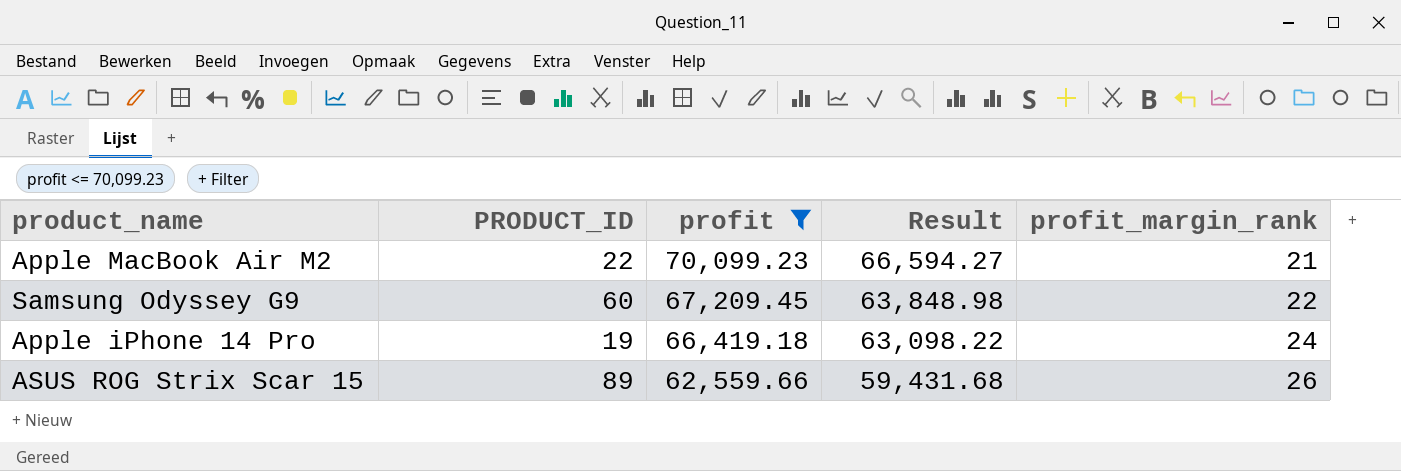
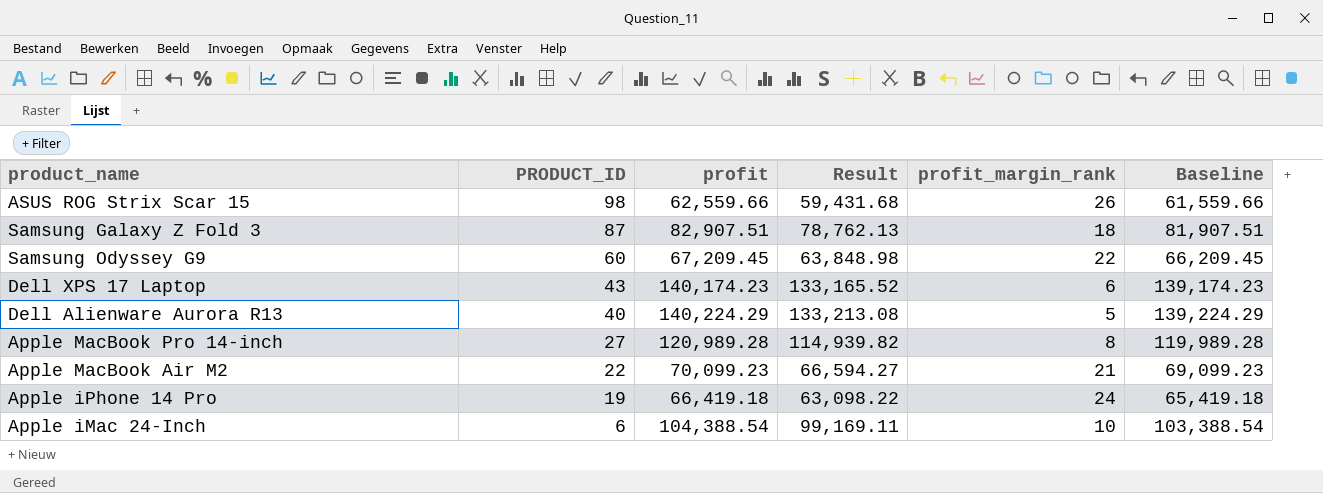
filter: profit <= 70,099.23 -> none
row order: profit descending -> PRODUCT_ID descending
column Baseline | formula: none -> [profit] - 1000
ASUS ROG Strix Scar 15 | PRODUCT_ID: 89 -> 98

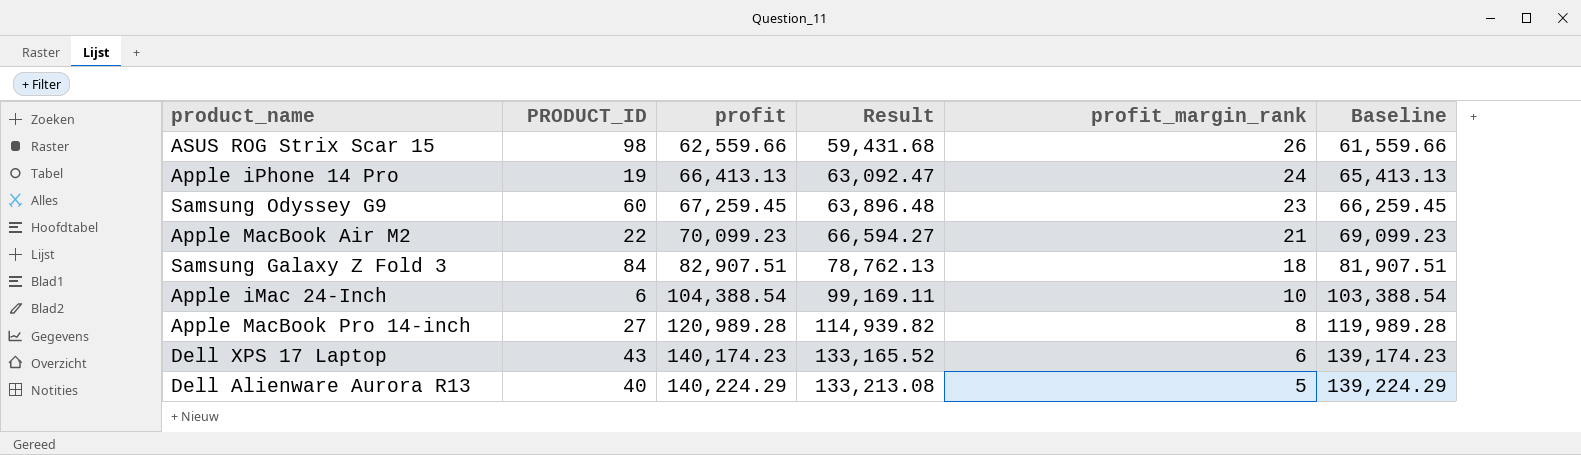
row order: PRODUCT_ID descending -> profit ascending
Apple iPhone 14 Pro | profit: 66,419.18 -> 66,413.13
Apple iPhone 14 Pro | Result: 63,098.22 -> 63,092.47
Apple iPhone 14 Pro | Baseline: 65,419.18 -> 65,413.13
Samsung Odyssey G9 | profit: 67,209.45 -> 67,259.45
Samsung Odyssey G9 | Result: 63,848.98 -> 63,896.48
Samsung Odyssey G9 | profit_margin_rank: 22 -> 23
Samsung Odyssey G9 | Baseline: 66,209.45 -> 66,259.45
Samsung Galaxy Z Fold 3 | PRODUCT_ID: 87 -> 84

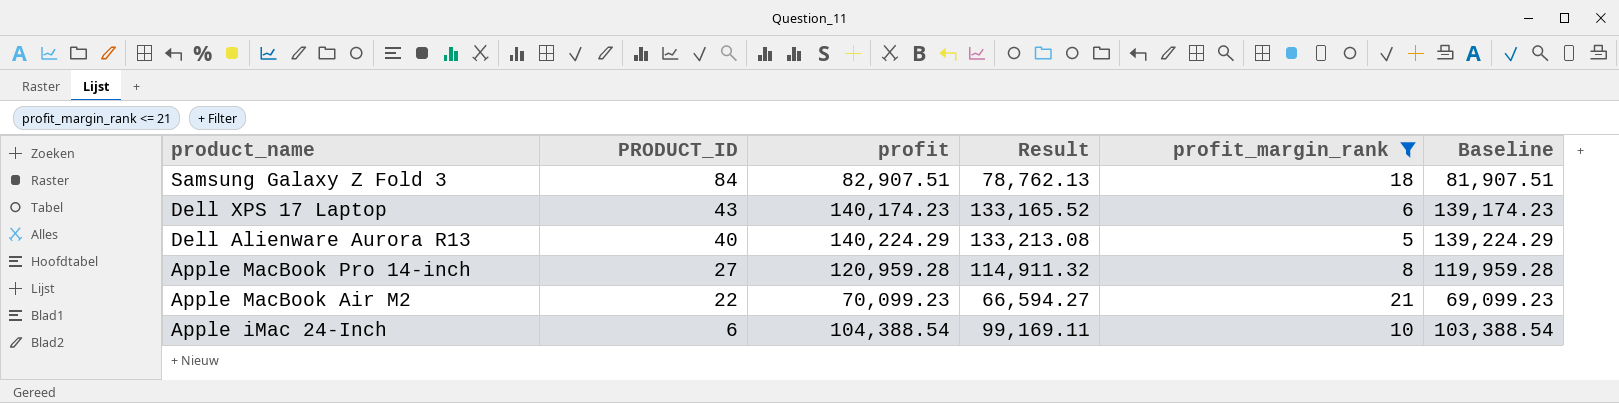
filter: none -> profit_margin_rank <= 21
row order: profit ascending -> product_name descending
Apple MacBook Pro 14-inch | profit: 120,989.28 -> 120,959.28
Apple MacBook Pro 14-inch | Result: 114,939.82 -> 114,911.32
Apple MacBook Pro 14-inch | Baseline: 119,989.28 -> 119,959.28

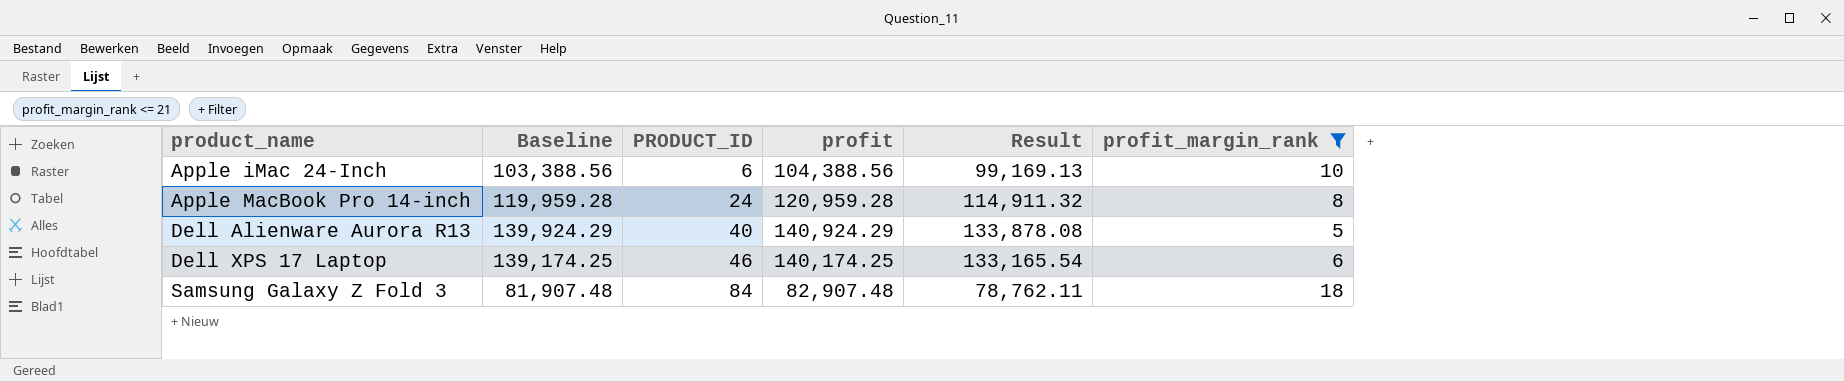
row order: product_name descending -> product_name ascending
column Baseline | position: 6 -> 2
row Apple MacBook Air M2: 22 | 70,099.23 | 66,594.27 | 21 | 69,099.23 -> none
Apple iMac 24-Inch | Baseline: 103,388.54 -> 103,388.56
Apple iMac 24-Inch | profit: 104,388.54 -> 104,388.56
Apple iMac 24-Inch | Result: 99,169.11 -> 99,169.13
Apple MacBook Pro 14-inch | PRODUCT_ID: 27 -> 24
Dell Alienware Aurora R13 | Baseline: 139,224.29 -> 139,924.29
Dell Alienware Aurora R13 | profit: 140,224.29 -> 140,924.29
Dell Alienware Aurora R13 | Result: 133,213.08 -> 133,878.08
Dell XPS 17 Laptop | Baseline: 139,174.23 -> 139,174.25
Dell XPS 17 Laptop | PRODUCT_ID: 43 -> 46
Dell XPS 17 Laptop | profit: 140,174.23 -> 140,174.25
Dell XPS 17 Laptop | Result: 133,165.52 -> 133,165.54
Samsung Galaxy Z Fold 3 | Baseline: 81,907.51 -> 81,907.48
Samsung Galaxy Z Fold 3 | profit: 82,907.51 -> 82,907.48
Samsung Galaxy Z Fold 3 | Result: 78,762.13 -> 78,762.11

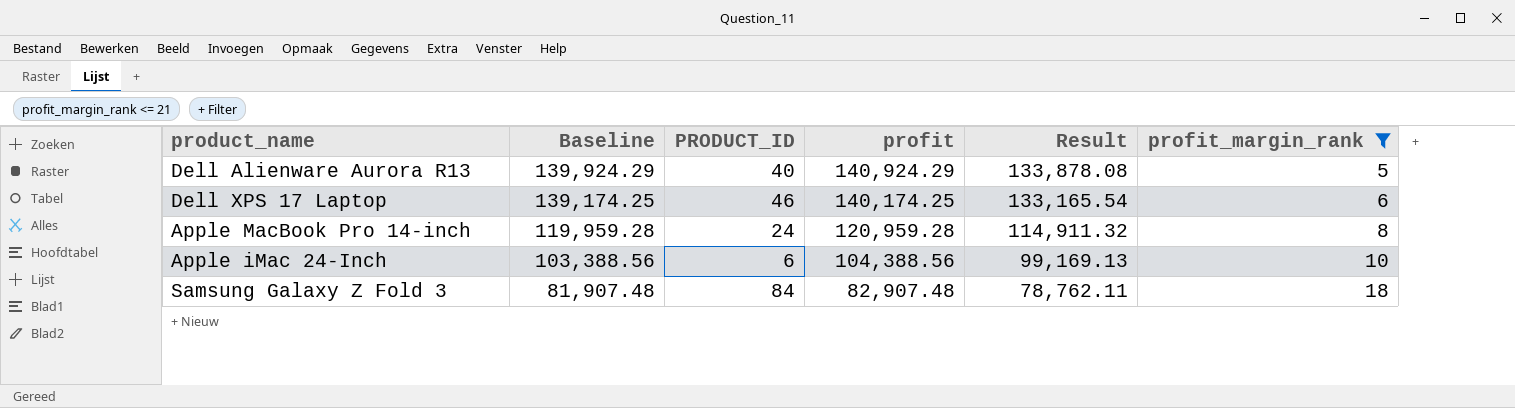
row order: product_name ascending -> Baseline descending

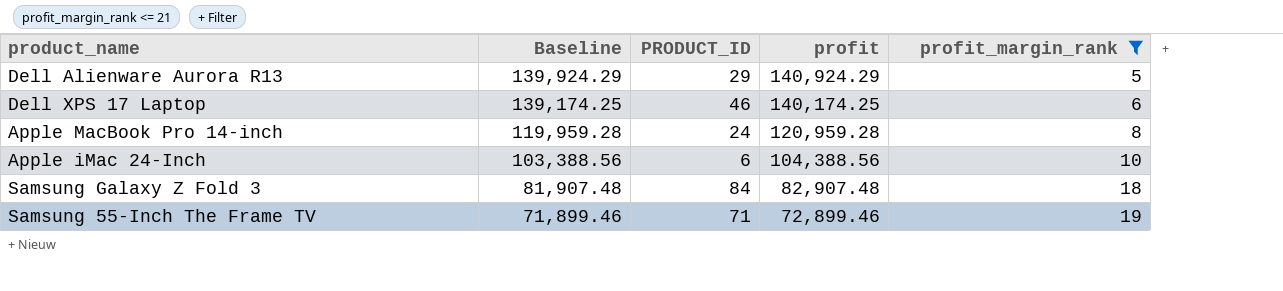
column Result | formula: [profit] * 0.95 -> none
Dell Alienware Aurora R13 | PRODUCT_ID: 40 -> 29
row Samsung 55-Inch The Frame TV: none -> 71,899.46 | 71 | 72,899.46 | 19

